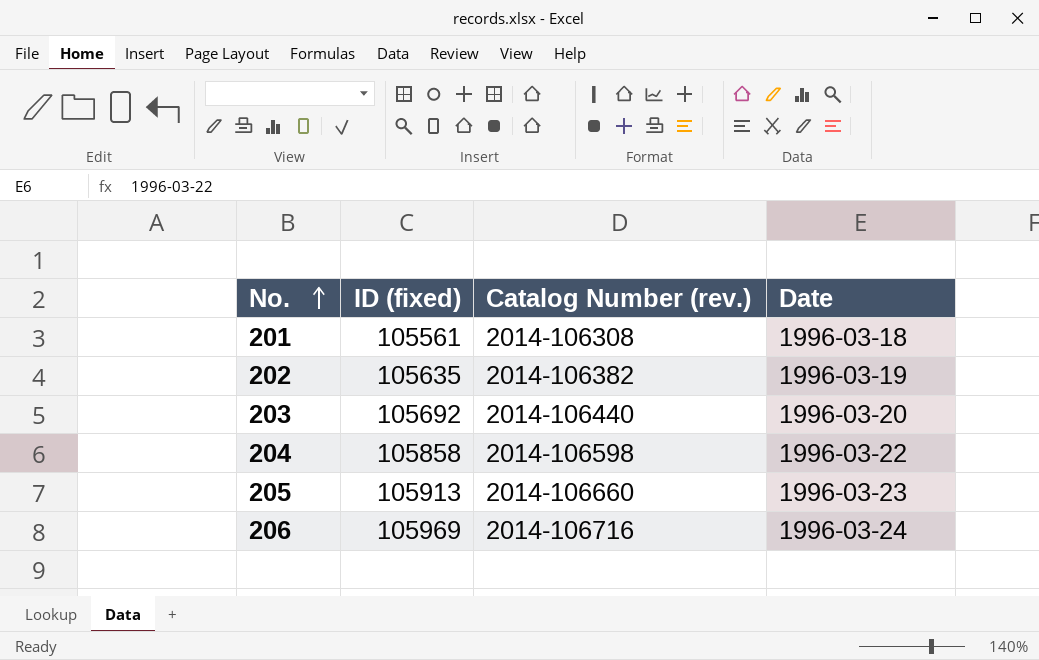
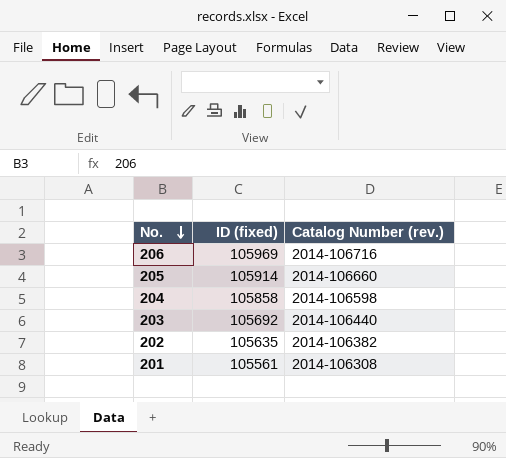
row order: No. ascending -> No. descending
column Date | position: 4 -> none
205 | ID (fixed): 105913 -> 105914

